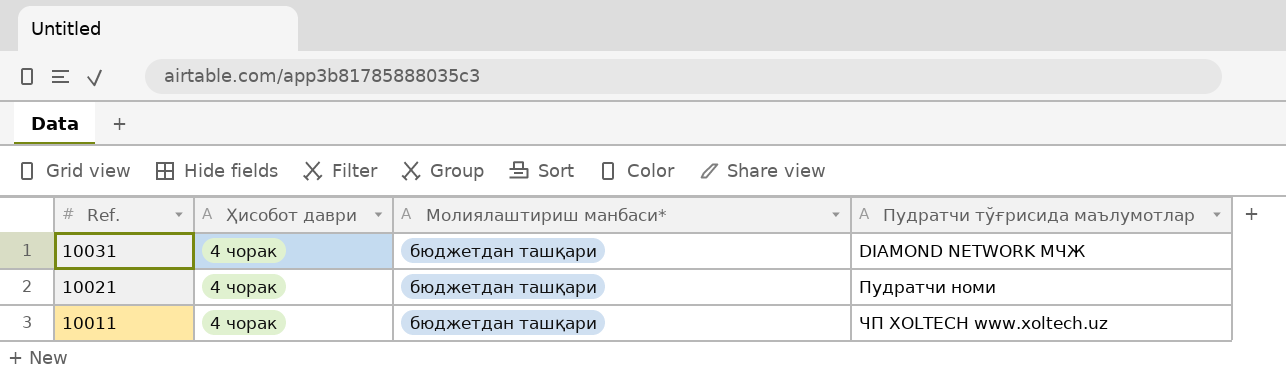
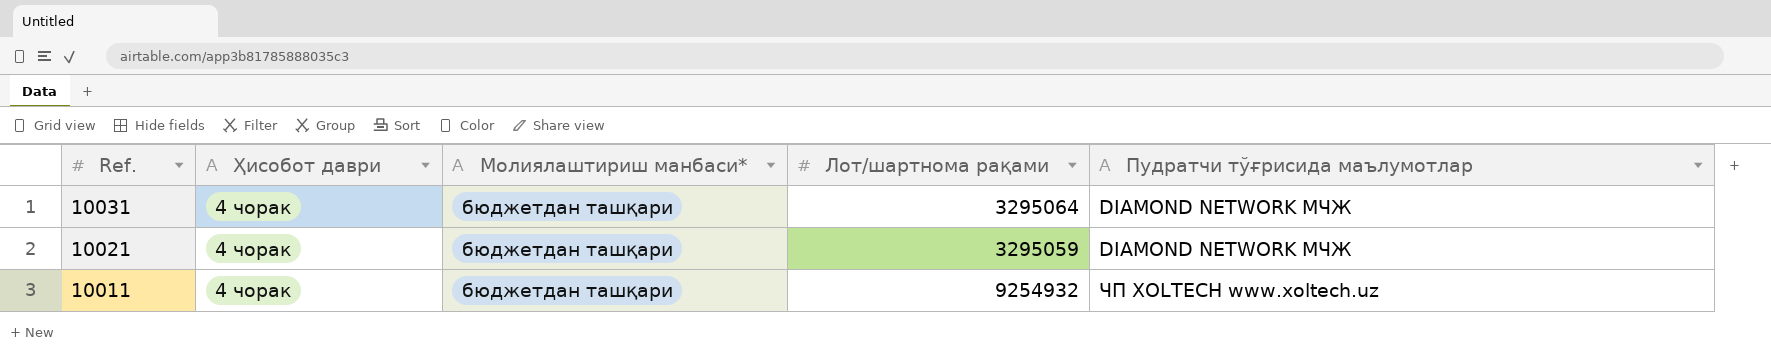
column Лот/шартнома рақами | position: none -> 4
10021 | Пудратчи тўғрисида маълумотлар: Пудратчи номи -> DIAMOND NETWORK МЧЖ

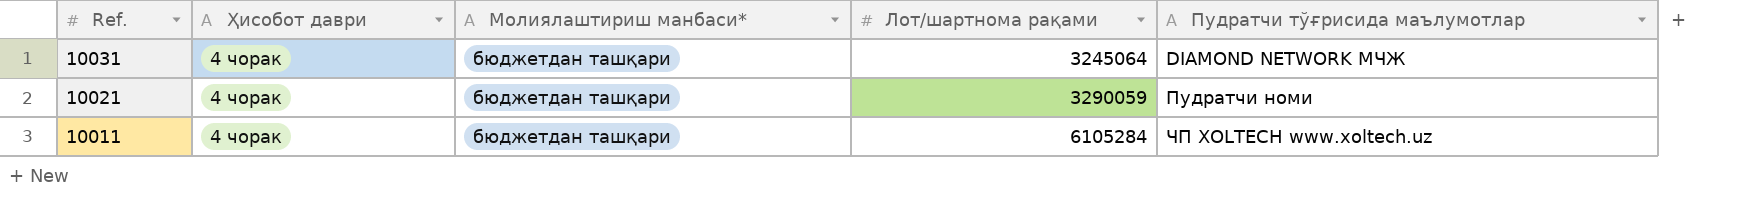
10031 | Лот/шартнома рақами: 3295064 -> 3245064
10021 | Лот/шартнома рақами: 3295059 -> 3290059
10021 | Пудратчи тўғрисида маълумотлар: DIAMOND NETWORK МЧЖ -> Пудратчи номи
10011 | Лот/шартнома рақами: 9254932 -> 6105284

